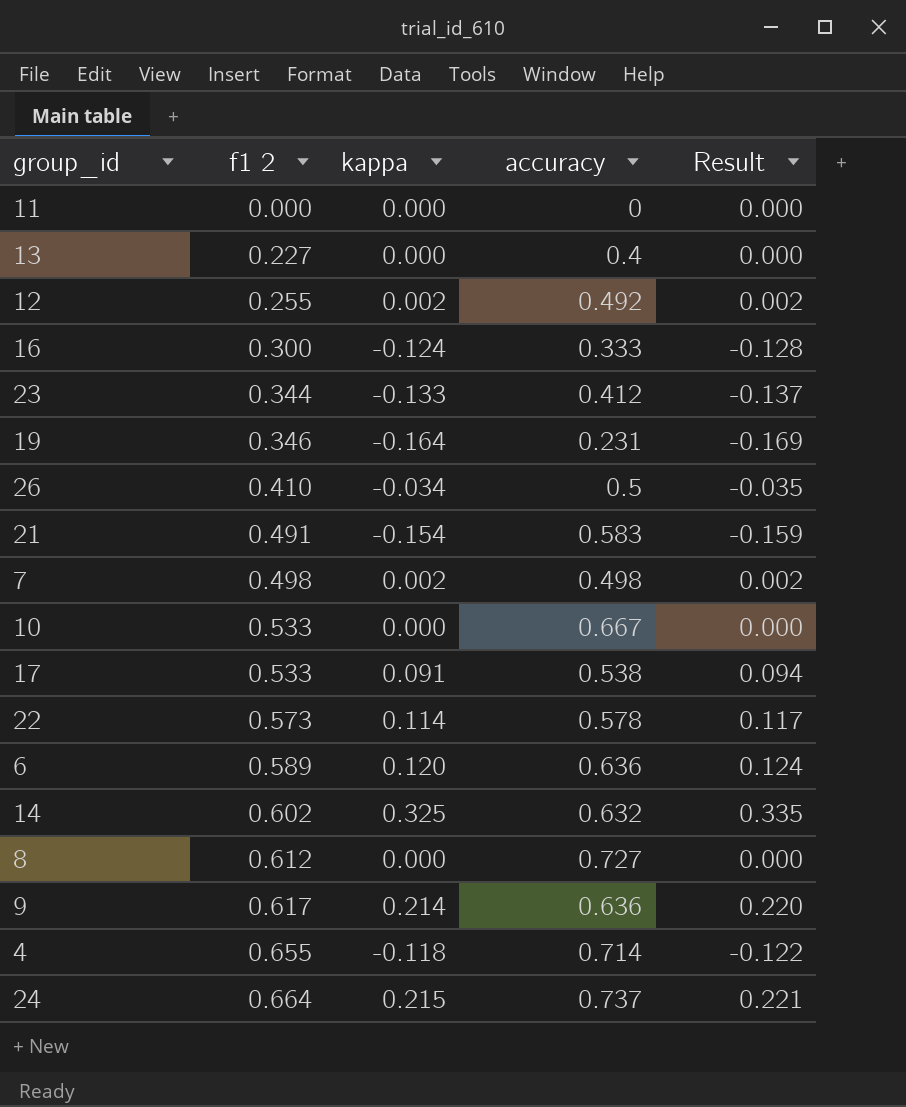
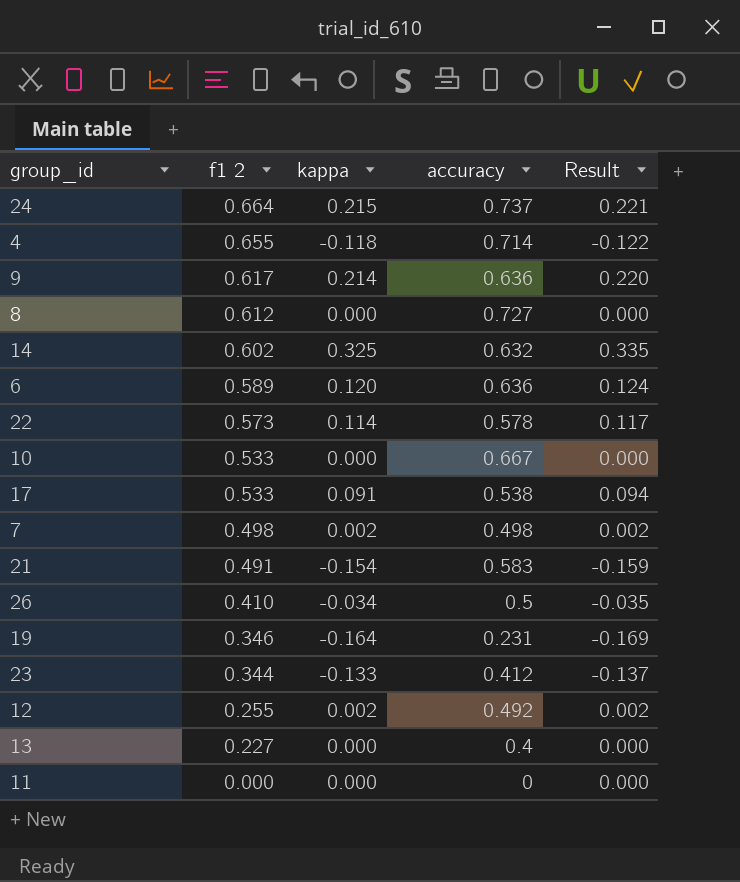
row order: f1 2 ascending -> f1 2 descending
row 16: 0.300 | -0.124 | 0.333 | -0.128 -> none

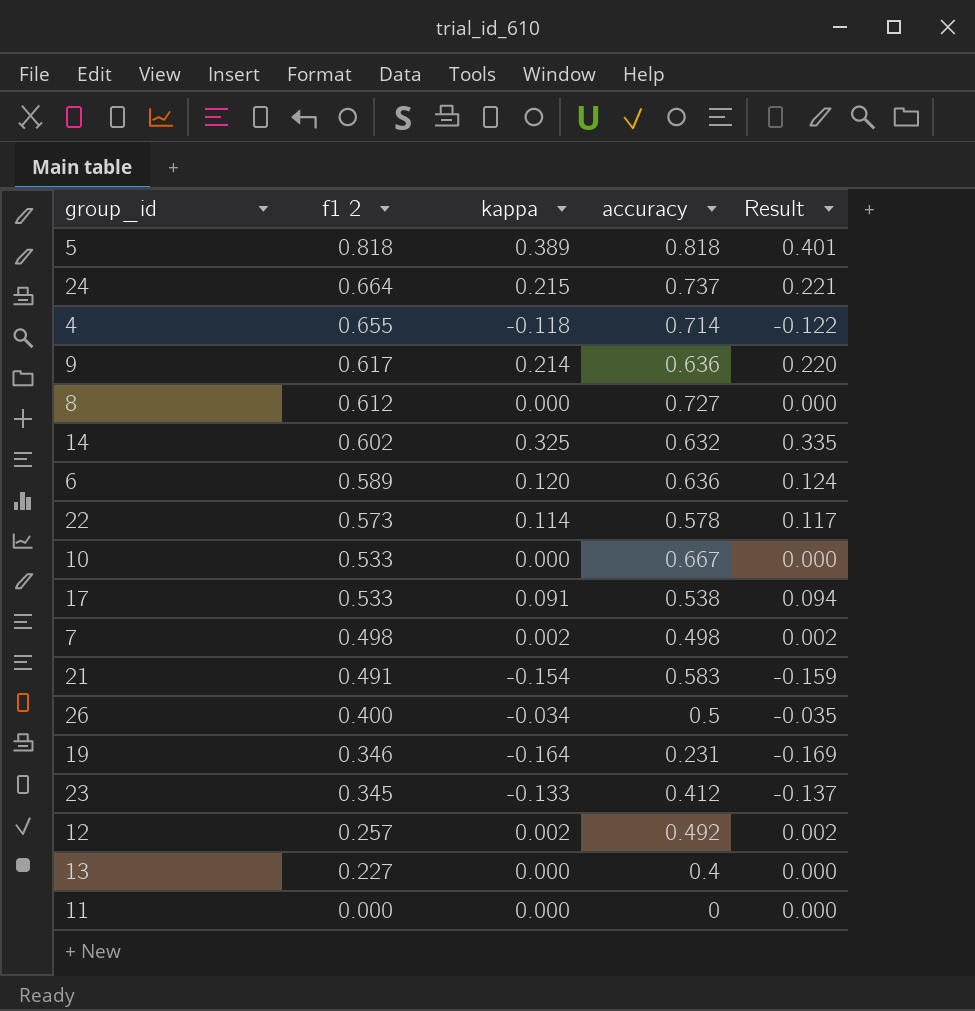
row 5: none -> 0.818 | 0.389 | 0.818 | 0.401
26 | f1 2: 0.410 -> 0.400
23 | f1 2: 0.344 -> 0.345
12 | f1 2: 0.255 -> 0.257

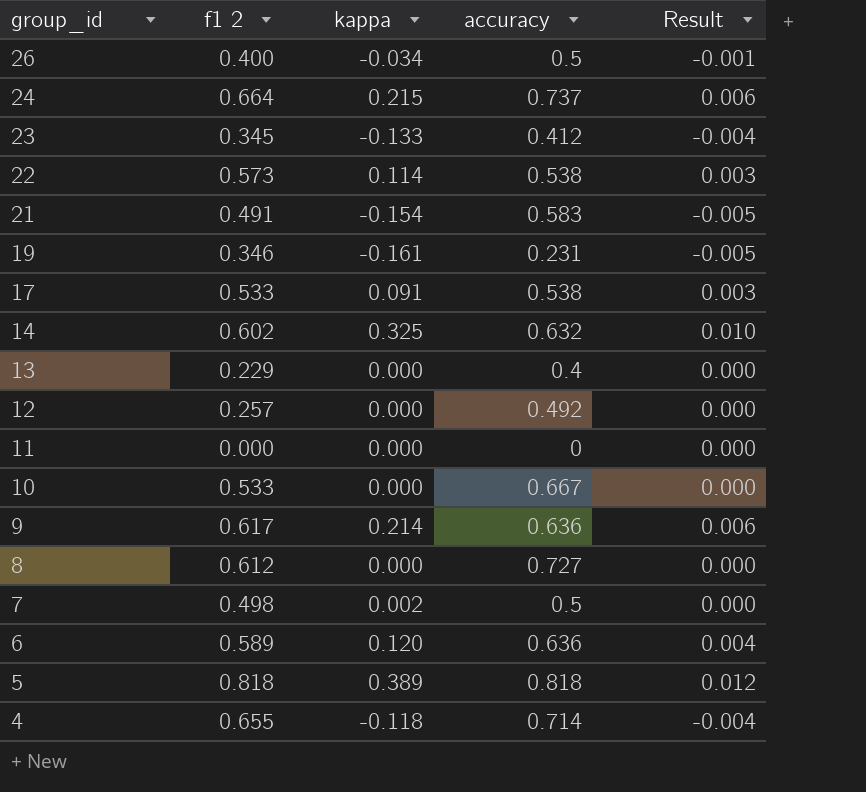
row order: f1 2 descending -> group_id descending
column Result | formula: [kappa] * 1.03 -> [kappa] * 0.03
22 | accuracy: 0.578 -> 0.538
19 | kappa: -0.164 -> -0.161
13 | f1 2: 0.227 -> 0.229
12 | kappa: 0.002 -> 0.000
7 | accuracy: 0.498 -> 0.5

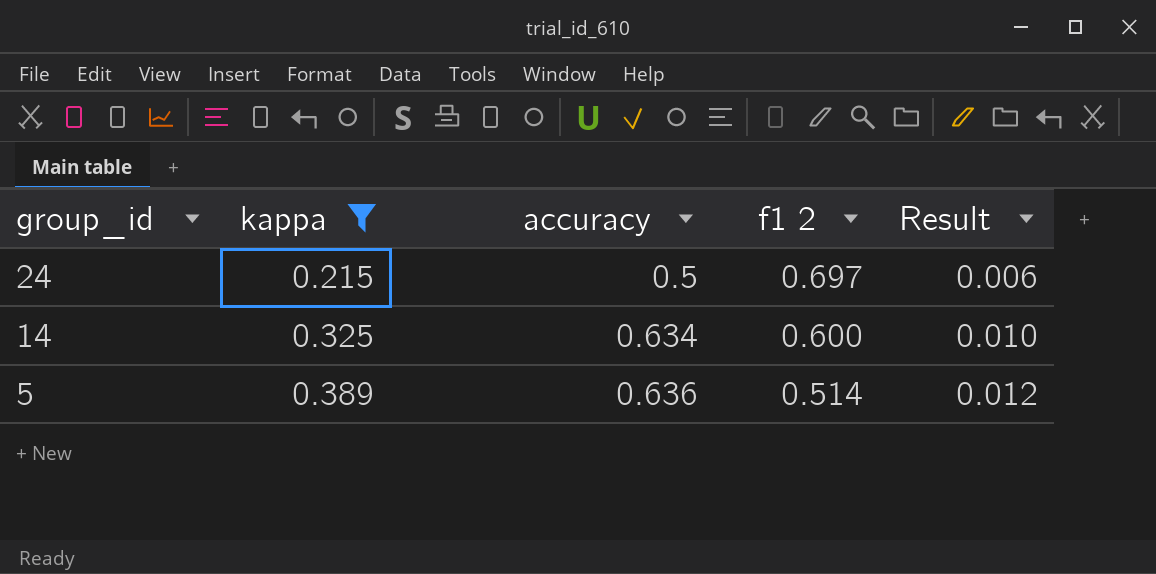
filter: none -> kappa >= 0.215
column f1 2 | position: 2 -> 4
24 | accuracy: 0.737 -> 0.5
24 | f1 2: 0.664 -> 0.697
14 | accuracy: 0.632 -> 0.634
14 | f1 2: 0.602 -> 0.600
5 | accuracy: 0.818 -> 0.636
5 | f1 2: 0.818 -> 0.514

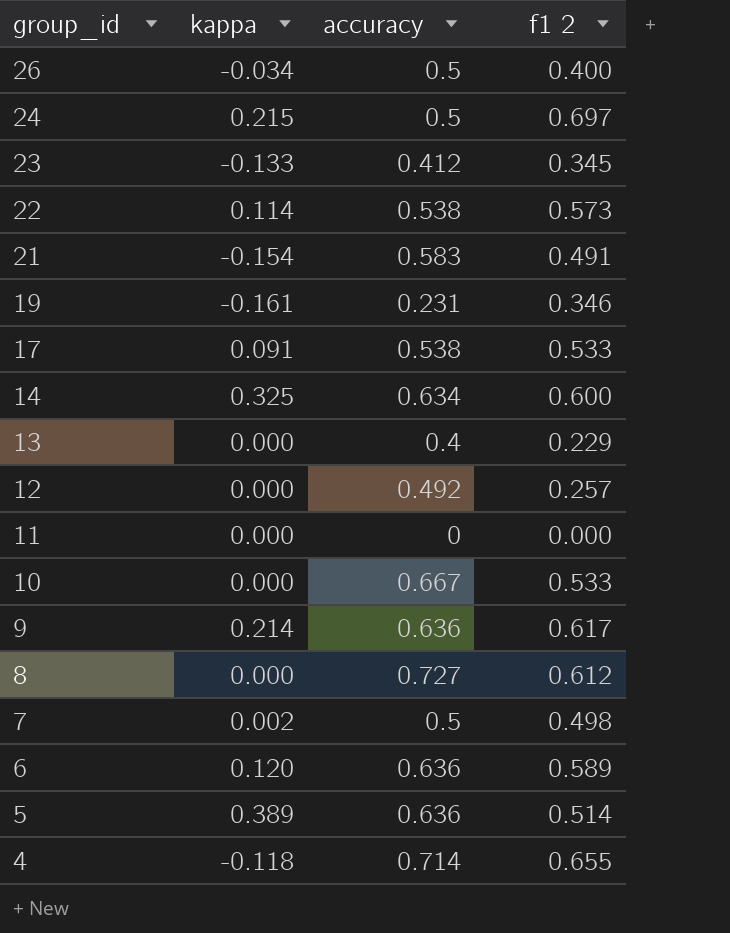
filter: kappa >= 0.215 -> none
column Result | formula: [kappa] * 0.03 -> none

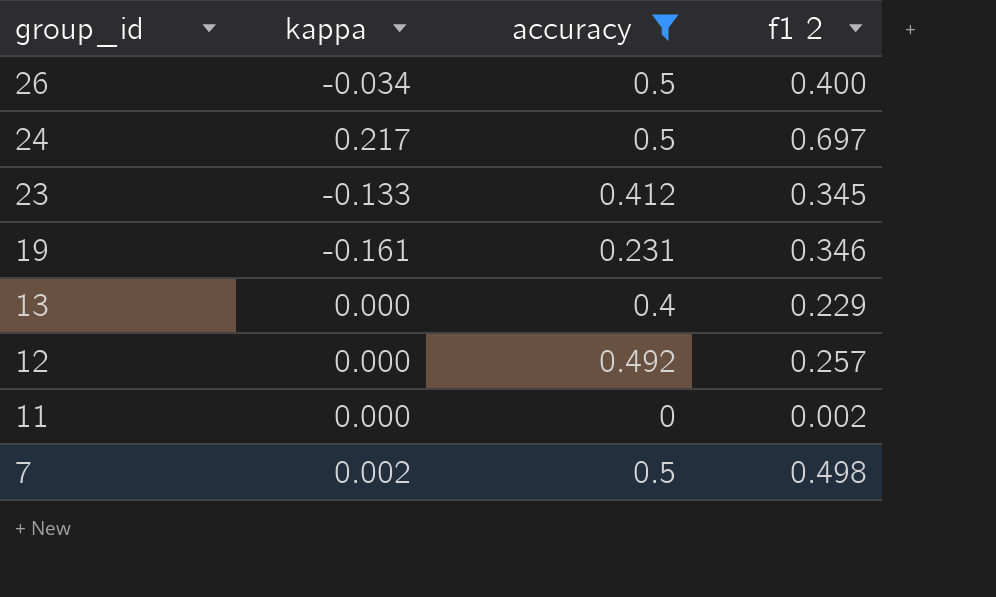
filter: none -> accuracy <= 0.5
24 | kappa: 0.215 -> 0.217
11 | f1 2: 0.000 -> 0.002

